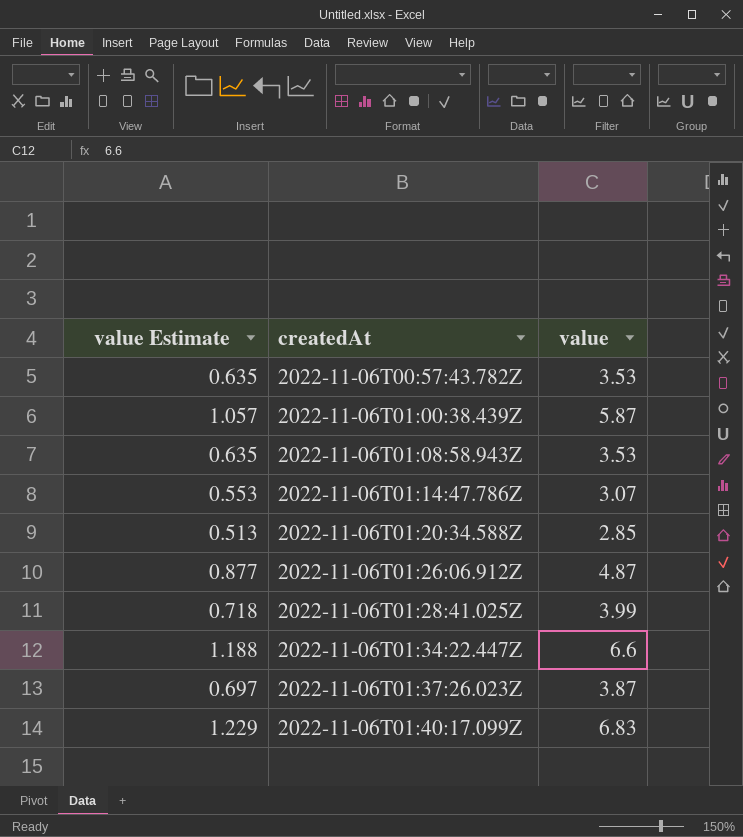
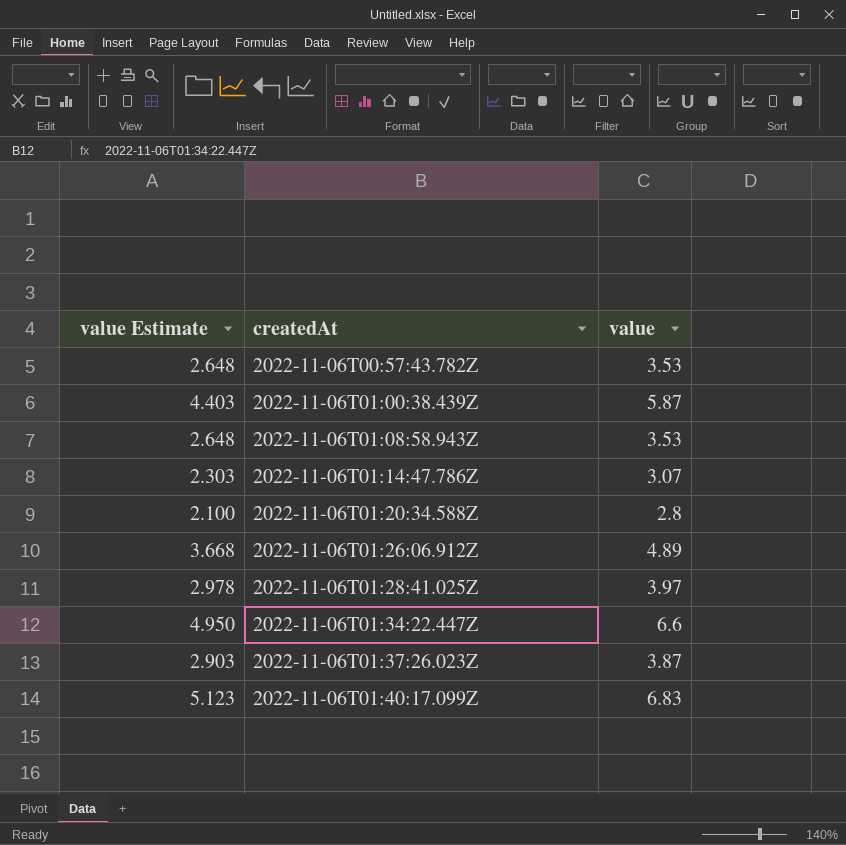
column value Estimate | formula: [value] * 0.18 -> [value] * 0.75
2022-11-06T01:20:34.588Z | value: 2.85 -> 2.8
2022-11-06T01:26:06.912Z | value: 4.87 -> 4.89
2022-11-06T01:28:41.025Z | value: 3.99 -> 3.97

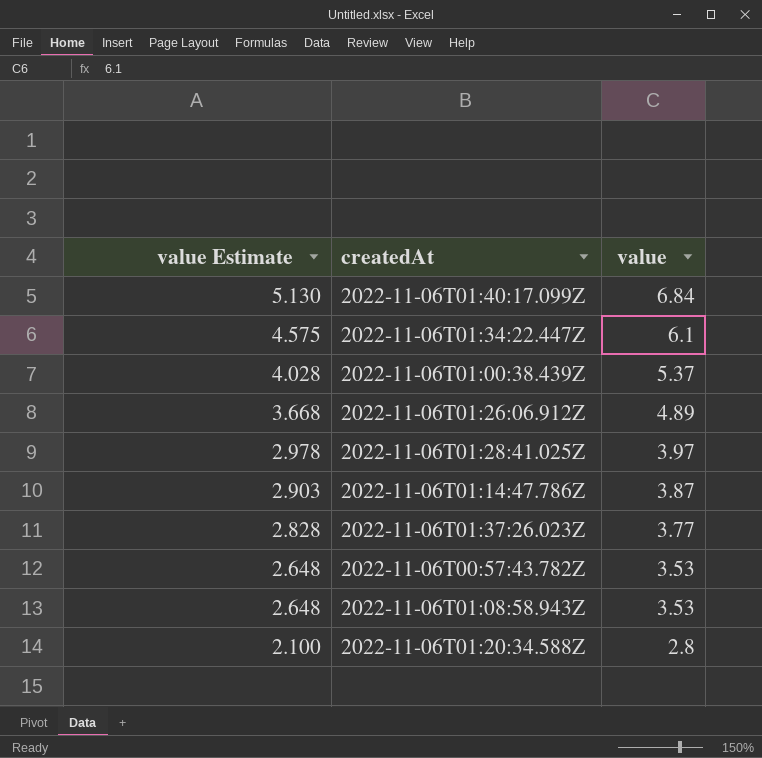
row order: createdAt ascending -> value Estimate descending
2022-11-06T01:40:17.099Z | value Estimate: 5.123 -> 5.130
2022-11-06T01:40:17.099Z | value: 6.83 -> 6.84
2022-11-06T01:34:22.447Z | value Estimate: 4.950 -> 4.575
2022-11-06T01:34:22.447Z | value: 6.6 -> 6.1
2022-11-06T01:00:38.439Z | value Estimate: 4.403 -> 4.028
2022-11-06T01:00:38.439Z | value: 5.87 -> 5.37
2022-11-06T01:14:47.786Z | value Estimate: 2.303 -> 2.903
2022-11-06T01:14:47.786Z | value: 3.07 -> 3.87
2022-11-06T01:37:26.023Z | value Estimate: 2.903 -> 2.828
2022-11-06T01:37:26.023Z | value: 3.87 -> 3.77

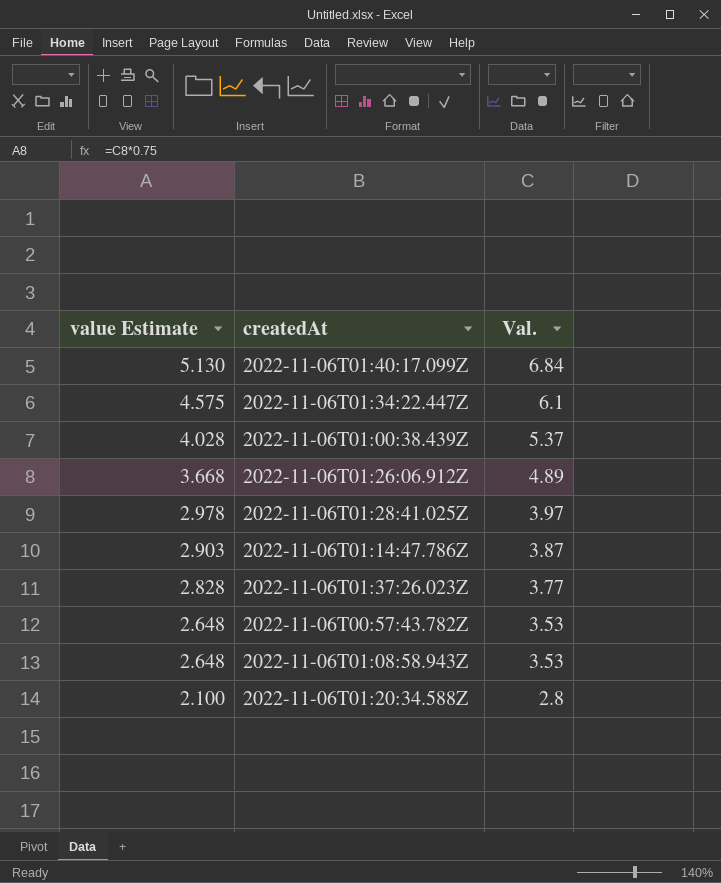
column name: value -> Val.

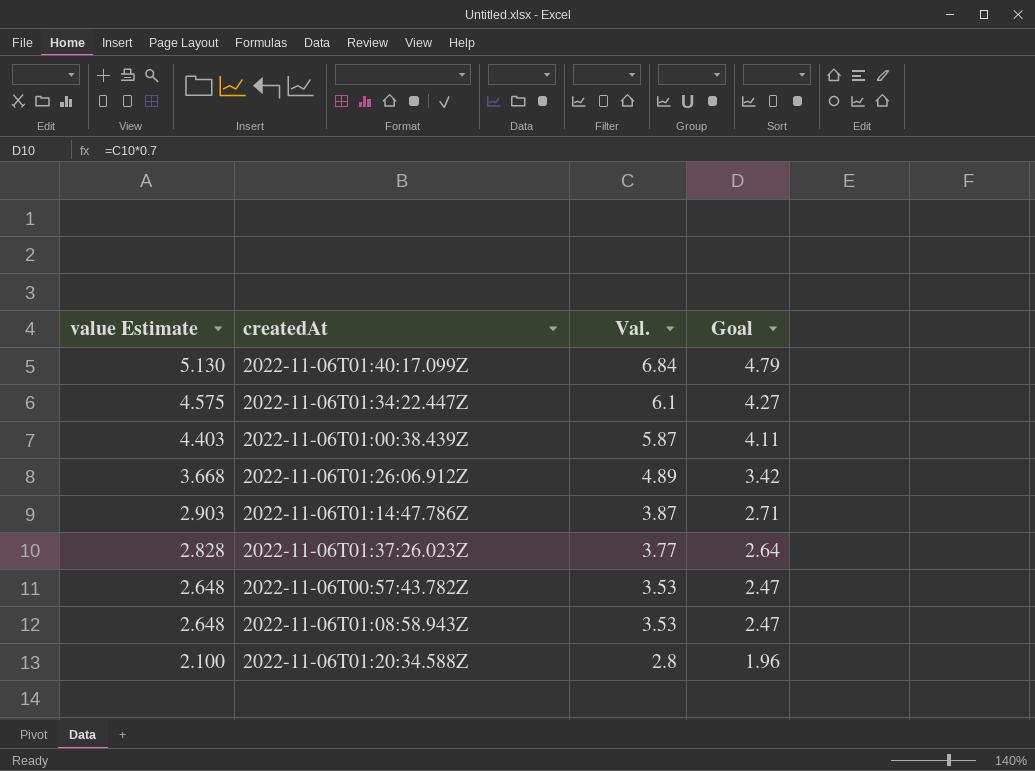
column Goal | formula: none -> [Val.] * 0.7
row 2022-11-06T01:28:41.025Z: 2.978 | 3.97 -> none
2022-11-06T01:00:38.439Z | value Estimate: 4.028 -> 4.403
2022-11-06T01:00:38.439Z | Val.: 5.37 -> 5.87

